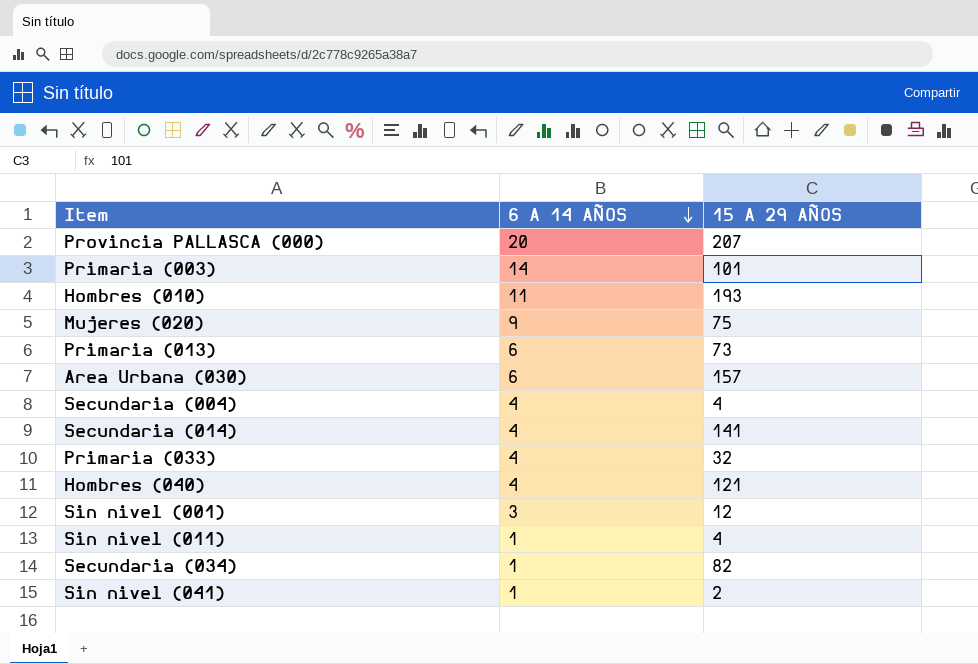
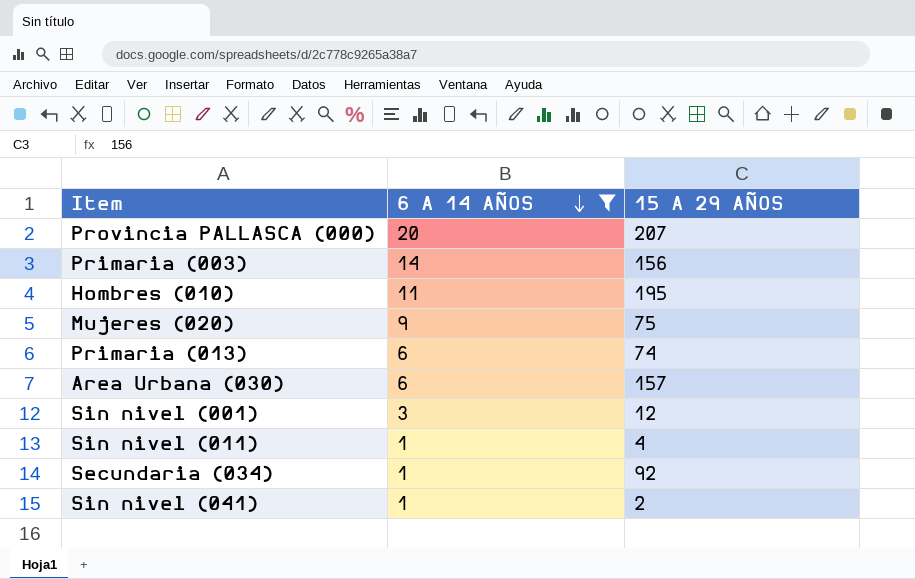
filter: none -> 6 A 14 AÑOS != 4
Primaria (003) | 15 A 29 AÑOS: 101 -> 156
Hombres (010) | 15 A 29 AÑOS: 193 -> 195
Primaria (013) | 15 A 29 AÑOS: 73 -> 74
Secundaria (034) | 15 A 29 AÑOS: 82 -> 92

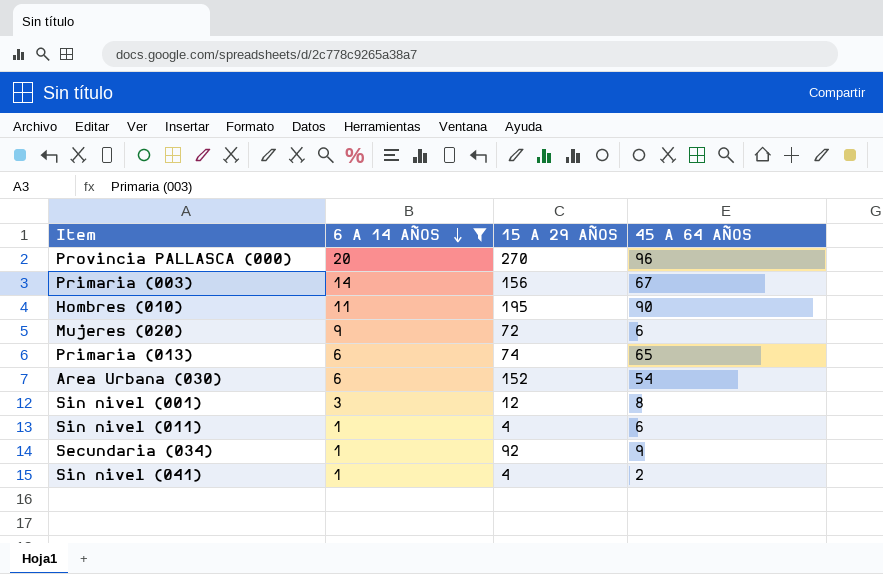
column 45 A 64 AÑOS | position: none -> 4
Provincia PALLASCA (000) | 15 A 29 AÑOS: 207 -> 270
Mujeres (020) | 15 A 29 AÑOS: 75 -> 72
Area Urbana (030) | 15 A 29 AÑOS: 157 -> 152
Sin nivel (041) | 15 A 29 AÑOS: 2 -> 4

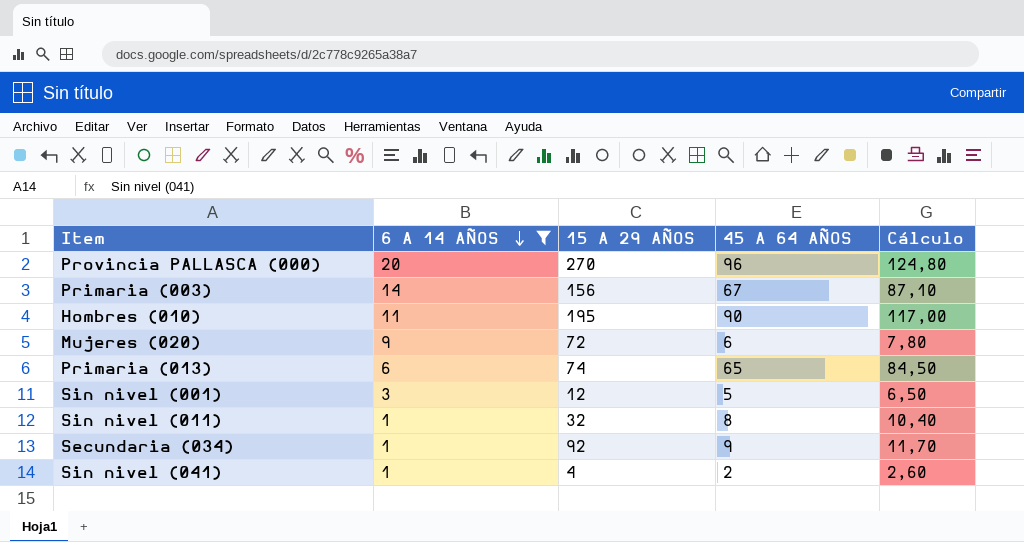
column Cálculo | formula: none -> [45 A 64 AÑOS] * 1,3
row Area Urbana (030): 6 | 152 | 54 -> none
Sin nivel (001) | 45 A 64 AÑOS: 8 -> 5
Sin nivel (011) | 15 A 29 AÑOS: 4 -> 32
Sin nivel (011) | 45 A 64 AÑOS: 6 -> 8

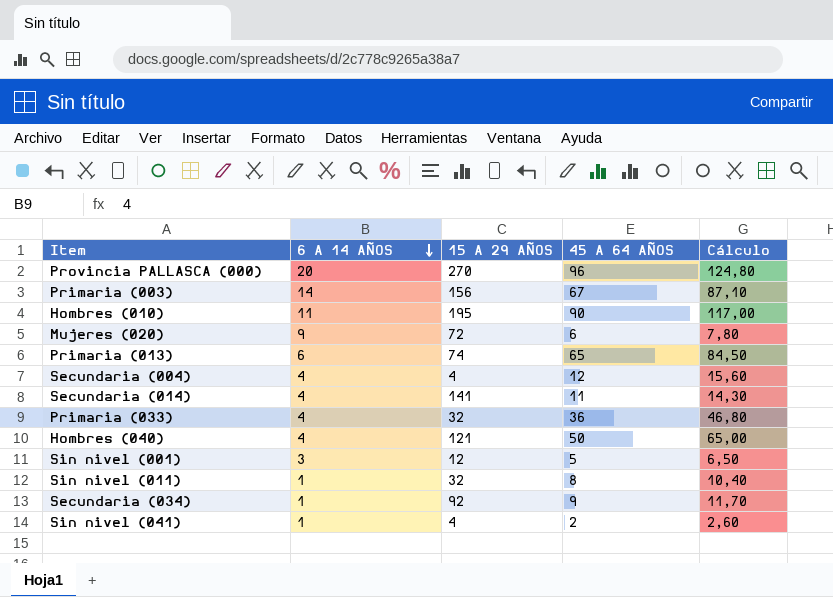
filter: 6 A 14 AÑOS != 4 -> none

